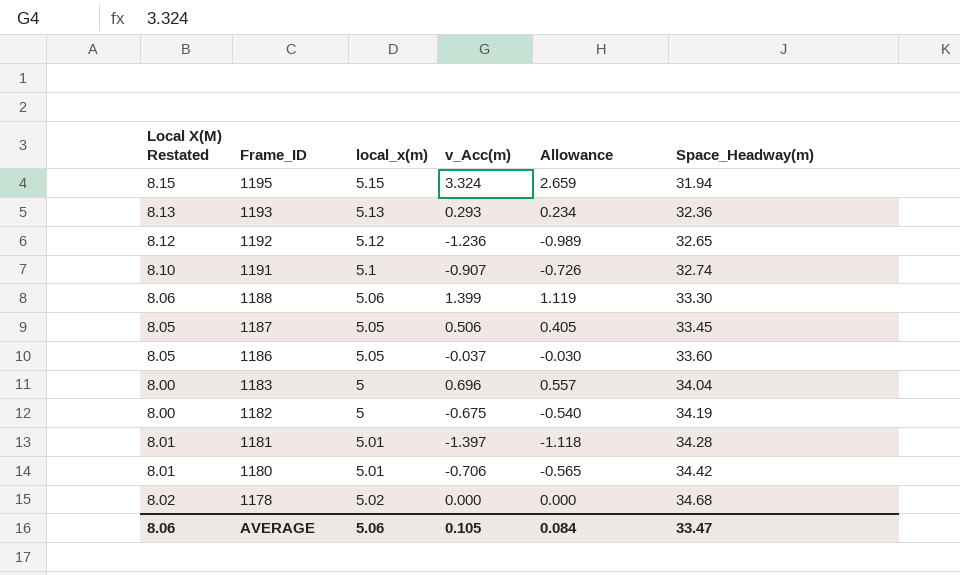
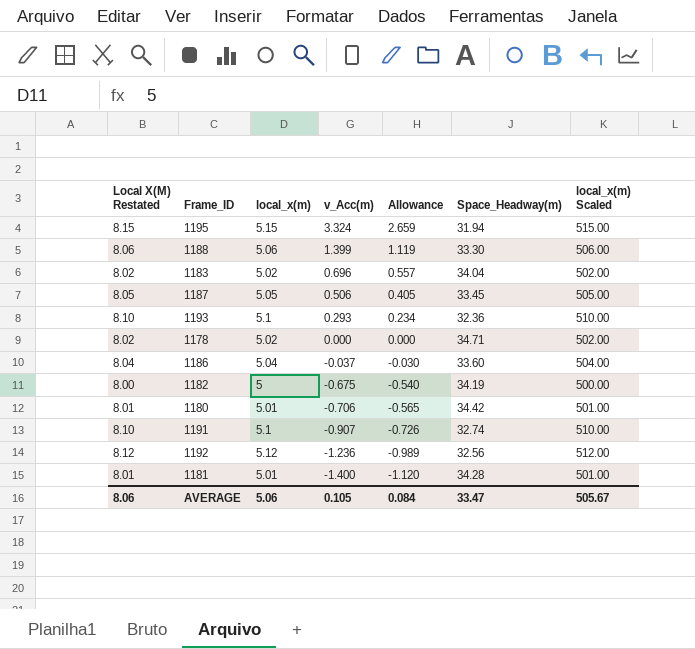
row order: Frame_ID descending -> v_Acc(m) descending
column local_x(m) Scaled | formula: none -> [local_x(m)] * 100
1183 | Local X(M) Restated: 8.00 -> 8.02
1183 | local_x(m): 5 -> 5.02
1193 | Local X(M) Restated: 8.13 -> 8.10
1193 | local_x(m): 5.13 -> 5.1
1178 | Space_Headway(m): 34.68 -> 34.71
1186 | Local X(M) Restated: 8.05 -> 8.04
1186 | local_x(m): 5.05 -> 5.04
1192 | Space_Headway(m): 32.65 -> 32.56
1181 | v_Acc(m): -1.397 -> -1.400
1181 | Allowance: -1.118 -> -1.120

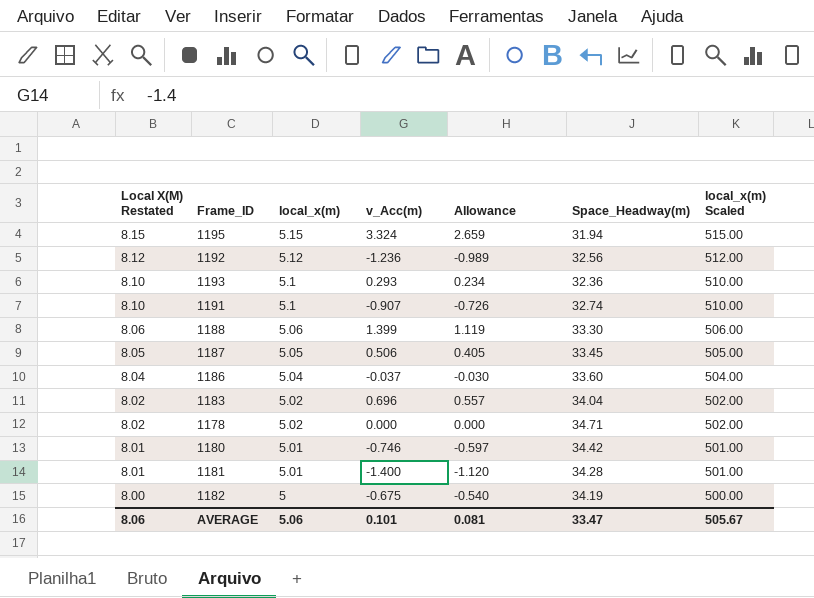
row order: v_Acc(m) descending -> Local X(M) Restated descending
1180 | v_Acc(m): -0.706 -> -0.746
1180 | Allowance: -0.565 -> -0.597
AVERAGE | v_Acc(m): 0.105 -> 0.101
AVERAGE | Allowance: 0.084 -> 0.081

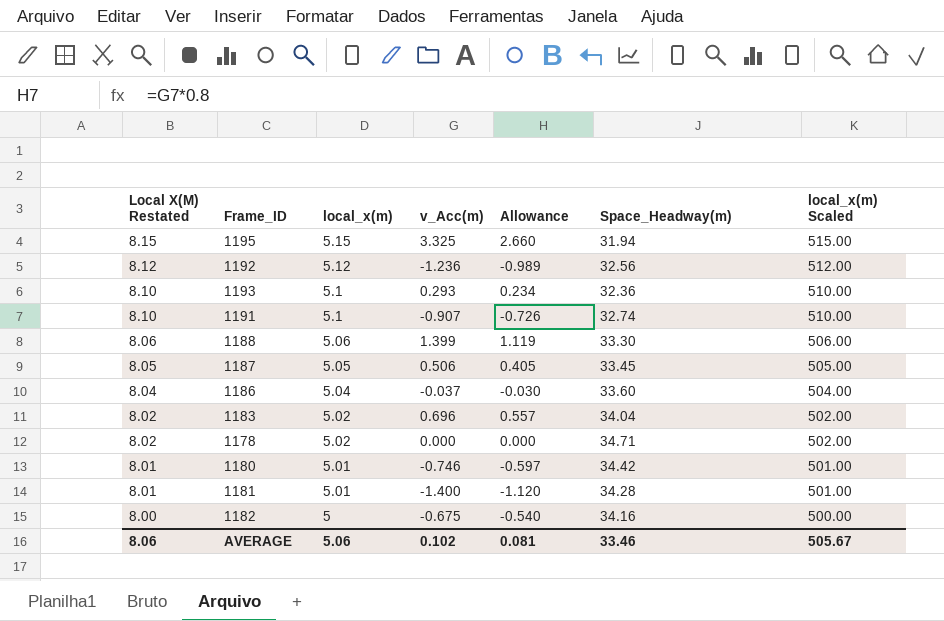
1195 | v_Acc(m): 3.324 -> 3.325
1195 | Allowance: 2.659 -> 2.660
1182 | Space_Headway(m): 34.19 -> 34.16
AVERAGE | v_Acc(m): 0.101 -> 0.102
AVERAGE | Space_Headway(m): 33.47 -> 33.46

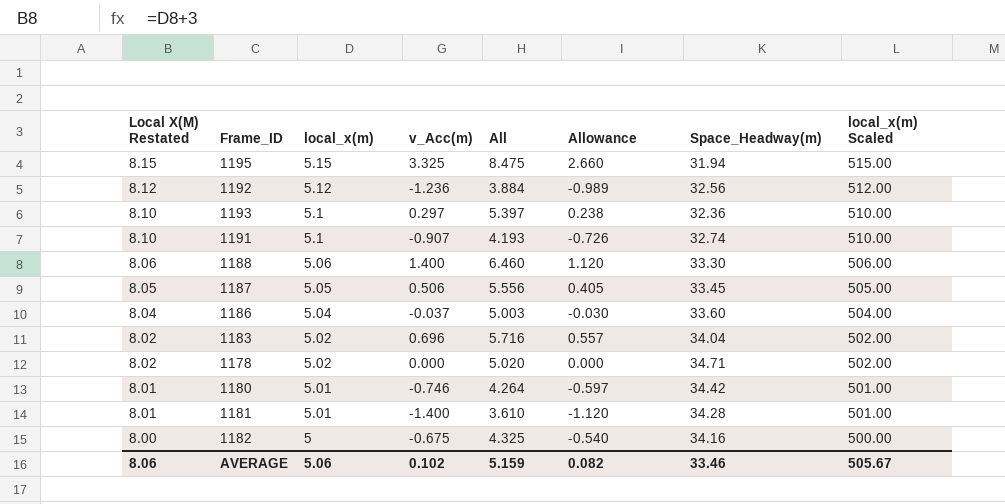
column All | formula: none -> [local_x(m)] + [v_Acc(m)]
1193 | v_Acc(m): 0.293 -> 0.297
1193 | Allowance: 0.234 -> 0.238
1188 | v_Acc(m): 1.399 -> 1.400
1188 | Allowance: 1.119 -> 1.120
AVERAGE | Allowance: 0.081 -> 0.082

